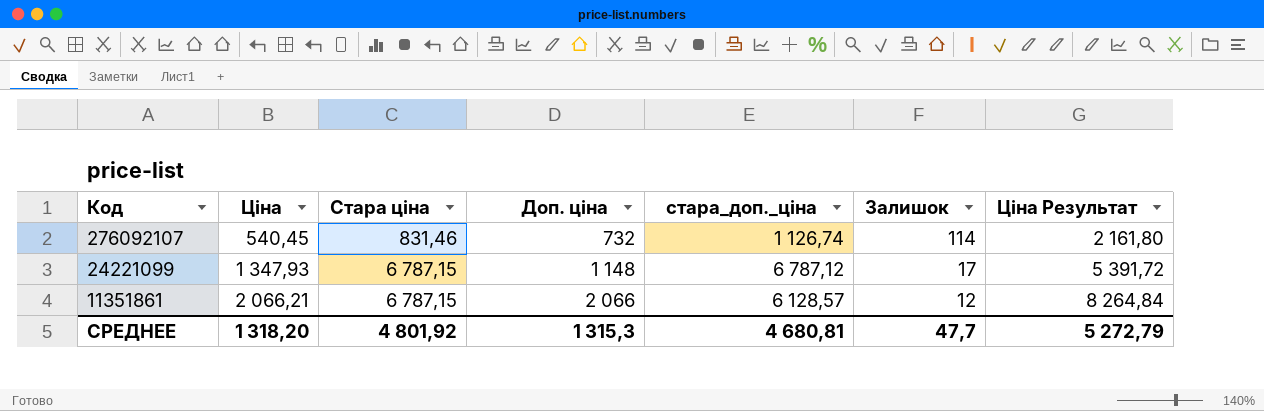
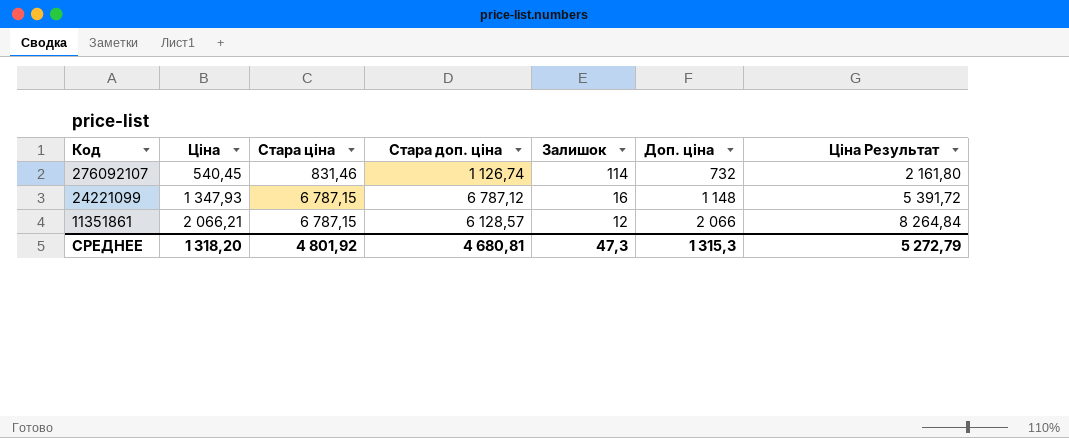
column name: стара_доп._ціна -> Стара доп. ціна
column Доп. ціна | position: 4 -> 6
24221099 | Залишок: 17 -> 16
СРЕДНЕЕ | Залишок: 47,7 -> 47,3

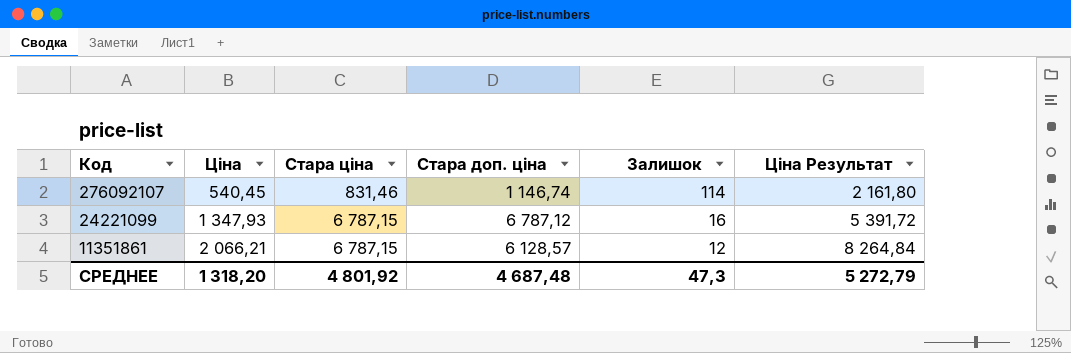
column Доп. ціна | position: 6 -> none
276092107 | Стара доп. ціна: 1 126,74 -> 1 146,74
СРЕДНЕЕ | Стара доп. ціна: 4 680,81 -> 4 687,48

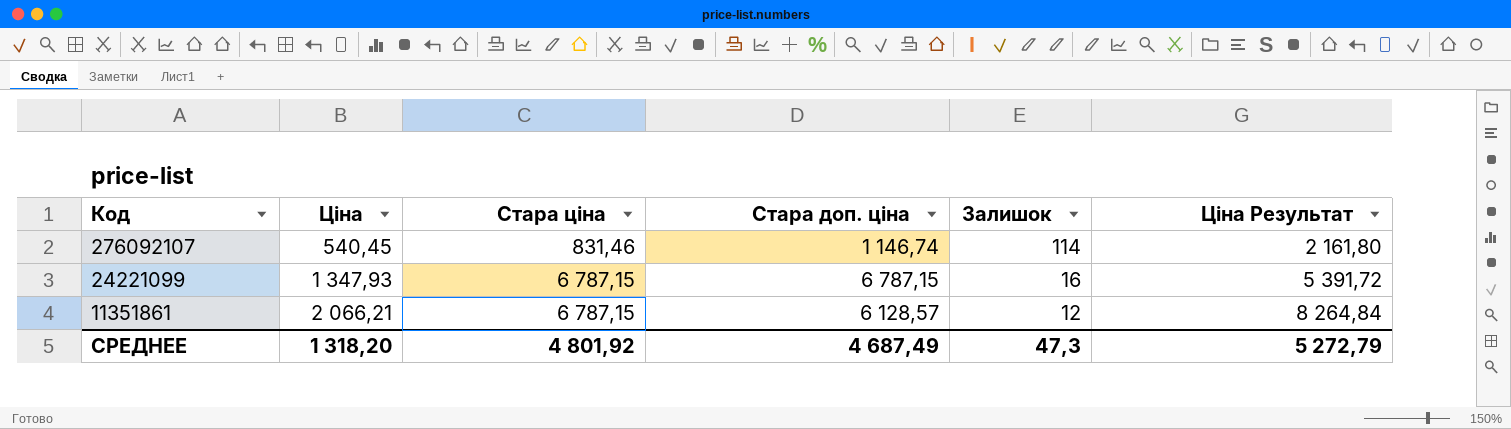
24221099 | Стара доп. ціна: 6 787,12 -> 6 787,15
СРЕДНЕЕ | Стара доп. ціна: 4 687,48 -> 4 687,49

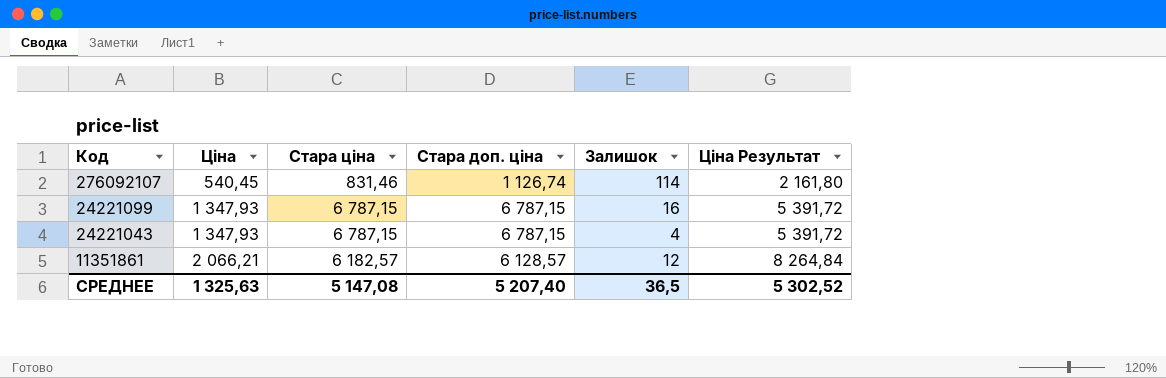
276092107 | Стара доп. ціна: 1 146,74 -> 1 126,74
row 24221043: none -> 1 347,93 | 6 787,15 | 6 787,15 | 4 | 5 391,72
11351861 | Стара ціна: 6 787,15 -> 6 182,57
СРЕДНЕЕ | Ціна: 1 318,20 -> 1 325,63
СРЕДНЕЕ | Стара ціна: 4 801,92 -> 5 147,08
СРЕДНЕЕ | Стара доп. ціна: 4 687,49 -> 5 207,40
СРЕДНЕЕ | Залишок: 47,3 -> 36,5
СРЕДНЕЕ | Ціна Результат: 5 272,79 -> 5 302,52

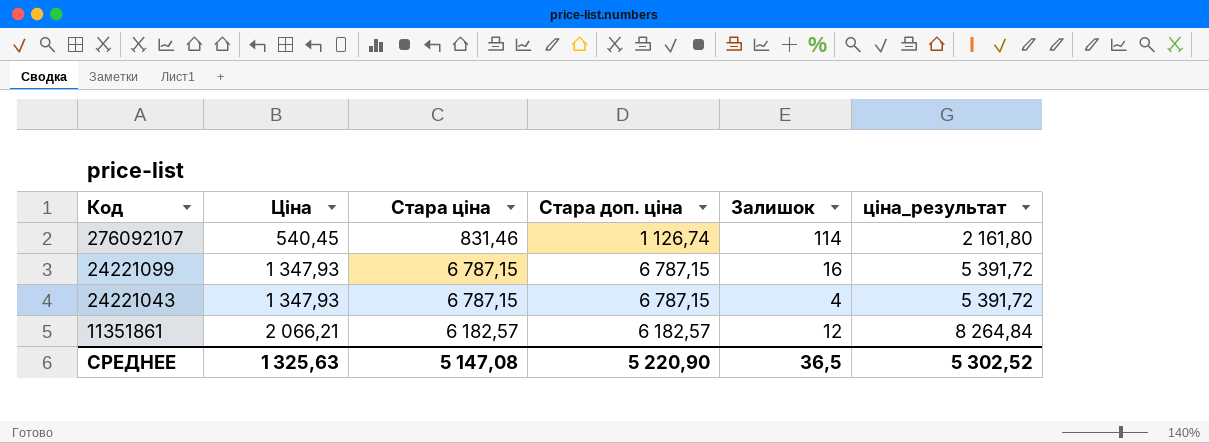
column name: Ціна Результат -> ціна_результат
11351861 | Стара доп. ціна: 6 128,57 -> 6 182,57
СРЕДНЕЕ | Стара доп. ціна: 5 207,40 -> 5 220,90

